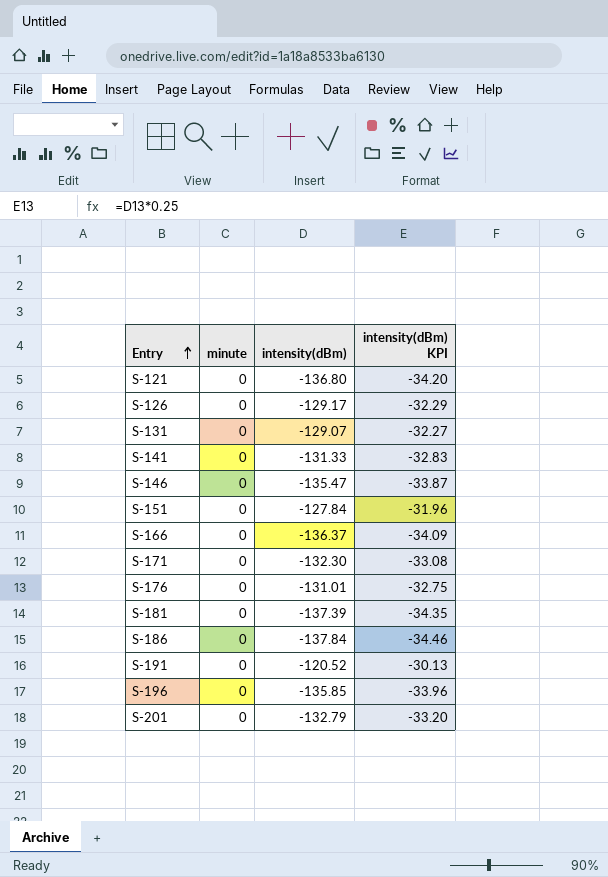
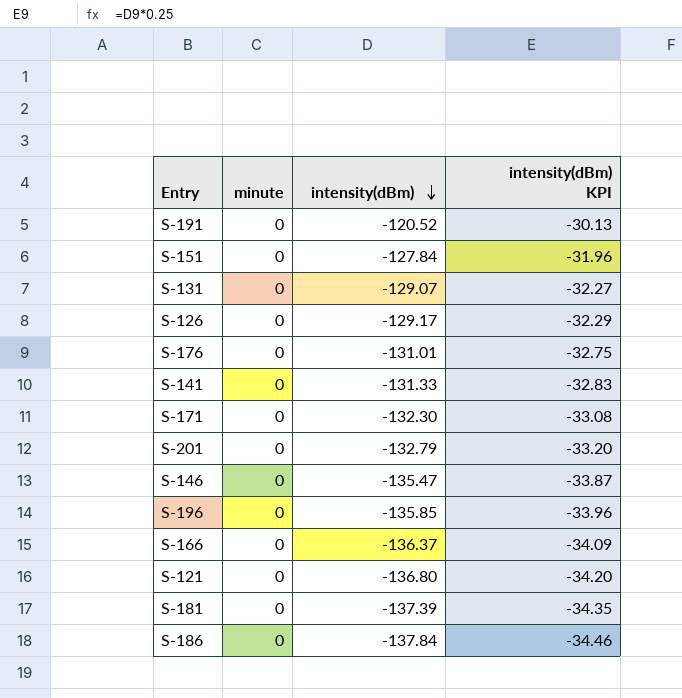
row order: Entry ascending -> intensity(dBm) descending

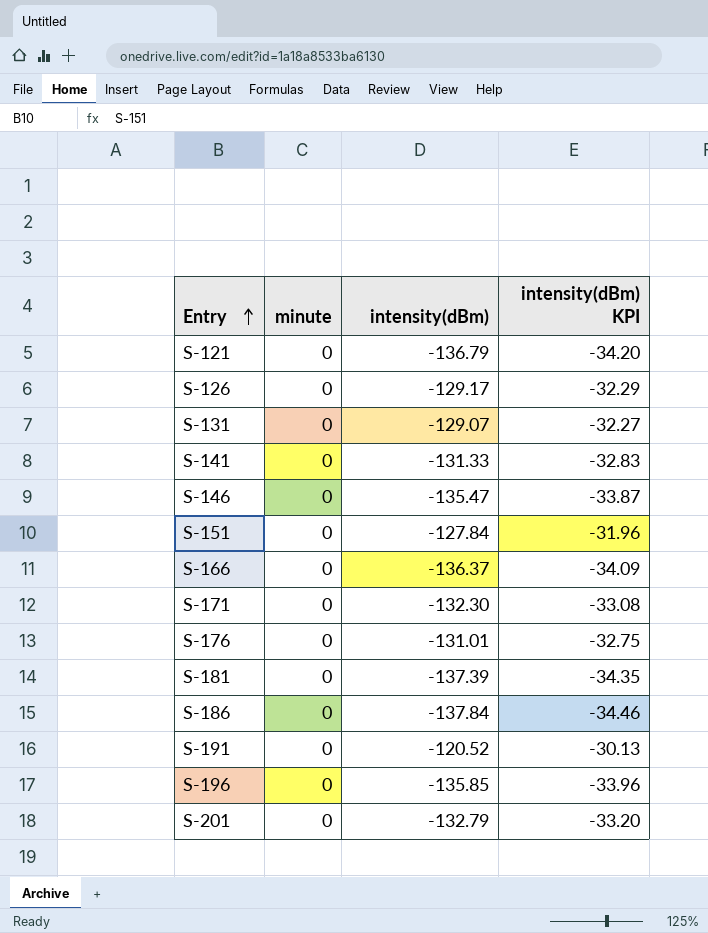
row order: intensity(dBm) descending -> Entry ascending
S-121 | intensity(dBm): -136.80 -> -136.79

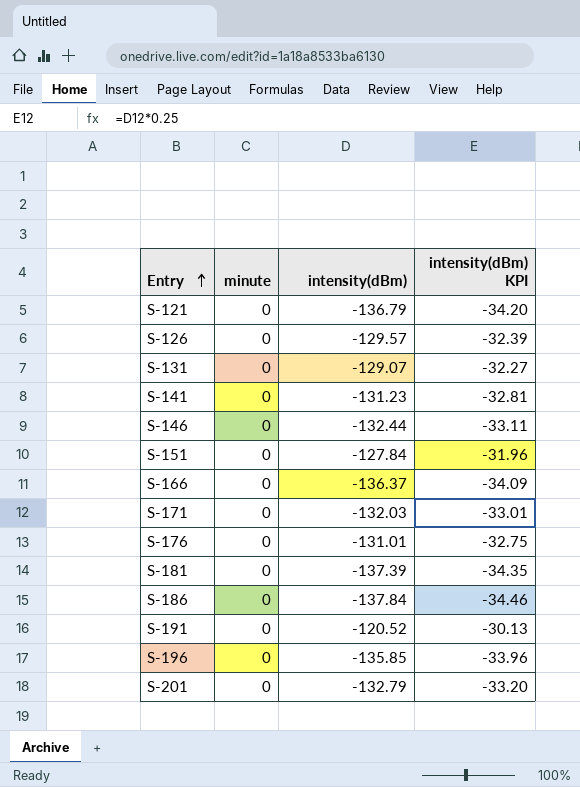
S-126 | intensity(dBm): -129.17 -> -129.57
S-126 | intensity(dBm) KPI: -32.29 -> -32.39
S-141 | intensity(dBm): -131.33 -> -131.23
S-141 | intensity(dBm) KPI: -32.83 -> -32.81
S-146 | intensity(dBm): -135.47 -> -132.44
S-146 | intensity(dBm) KPI: -33.87 -> -33.11
S-171 | intensity(dBm): -132.30 -> -132.03
S-171 | intensity(dBm) KPI: -33.08 -> -33.01

